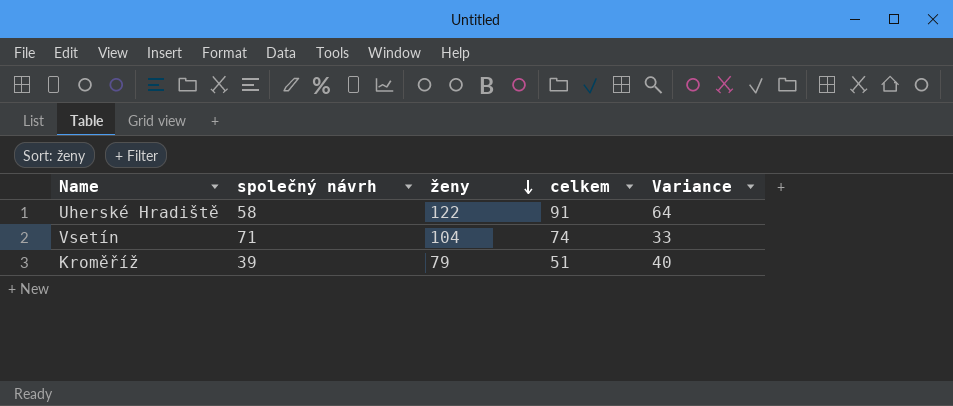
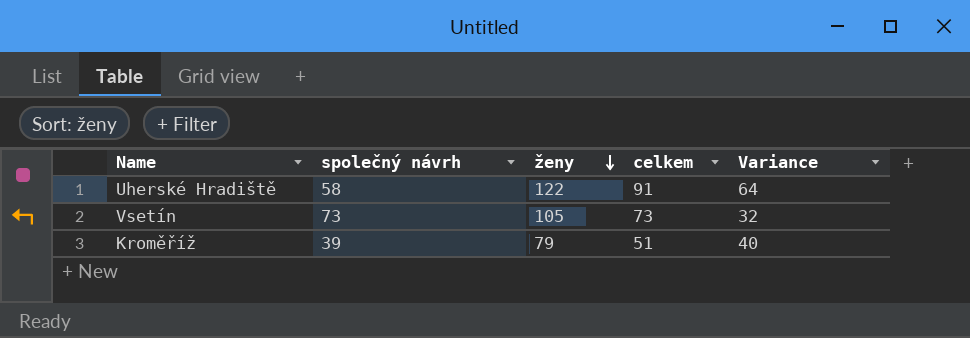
Vsetín | společný návrh: 71 -> 73
Vsetín | ženy: 104 -> 105
Vsetín | celkem: 74 -> 73
Vsetín | Variance: 33 -> 32

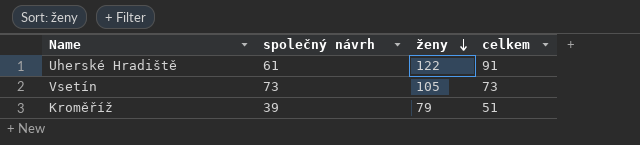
column Variance | formula: [ženy] - [společný návrh] -> none
Uherské Hradiště | společný návrh: 58 -> 61

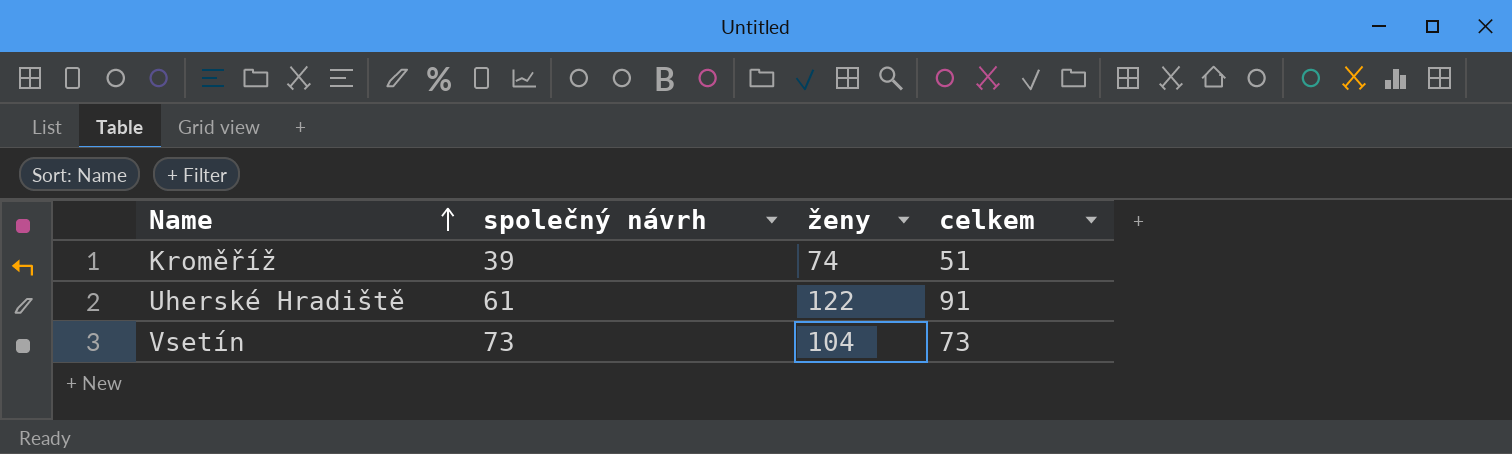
row order: ženy descending -> Name ascending
Kroměříž | ženy: 79 -> 74
Vsetín | ženy: 105 -> 104

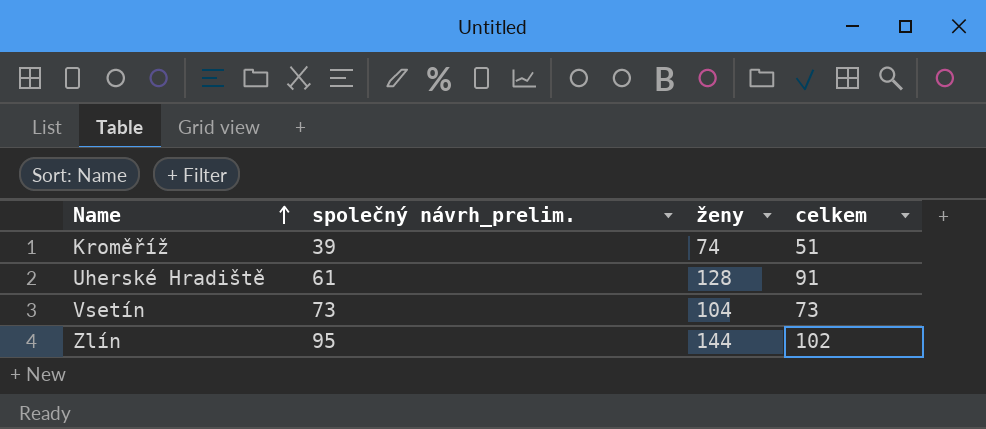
column name: společný návrh -> společný návrh_prelim.
Uherské Hradiště | ženy: 122 -> 128
row Zlín: none -> 95 | 144 | 102

